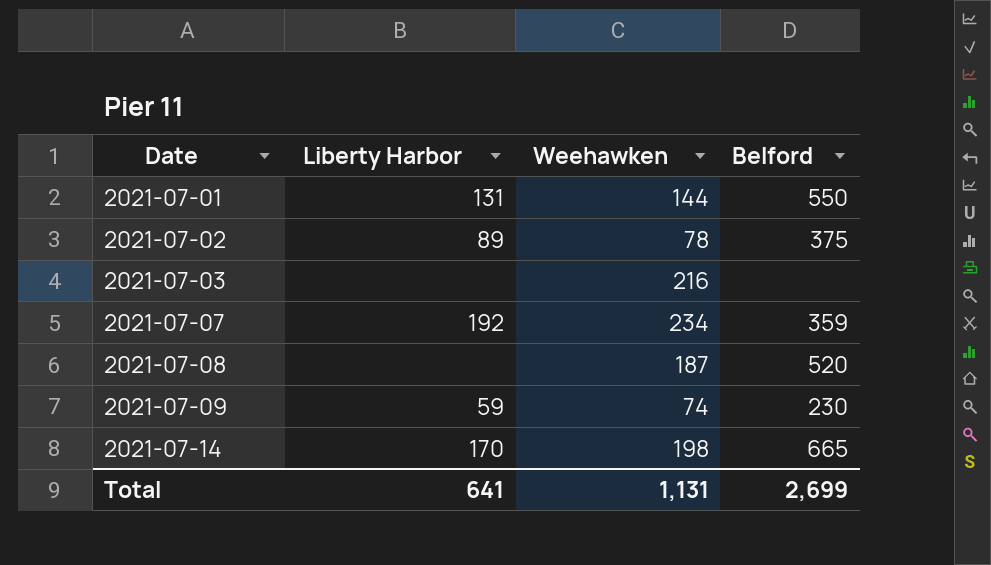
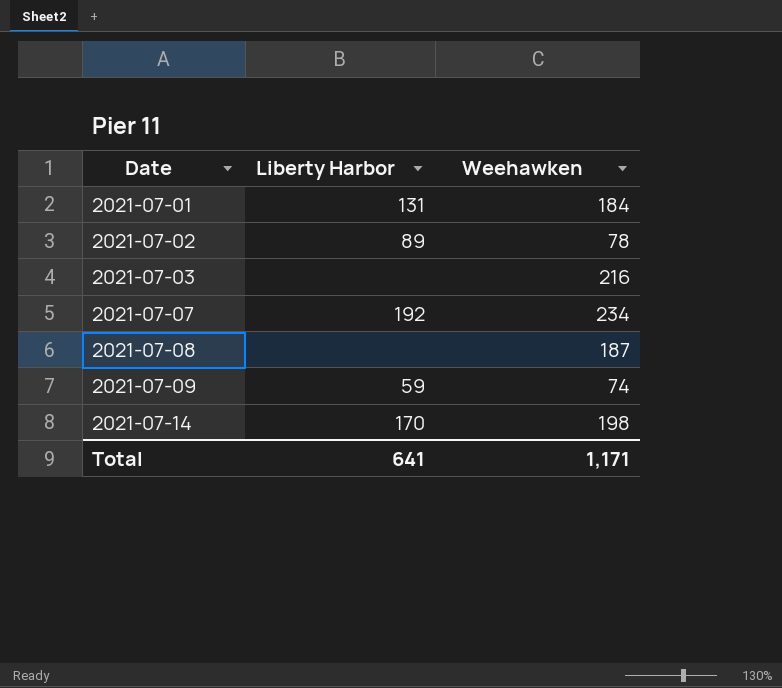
column Belford | position: 4 -> none
2021-07-01 | Weehawken: 144 -> 184
Total | Weehawken: 1,131 -> 1,171

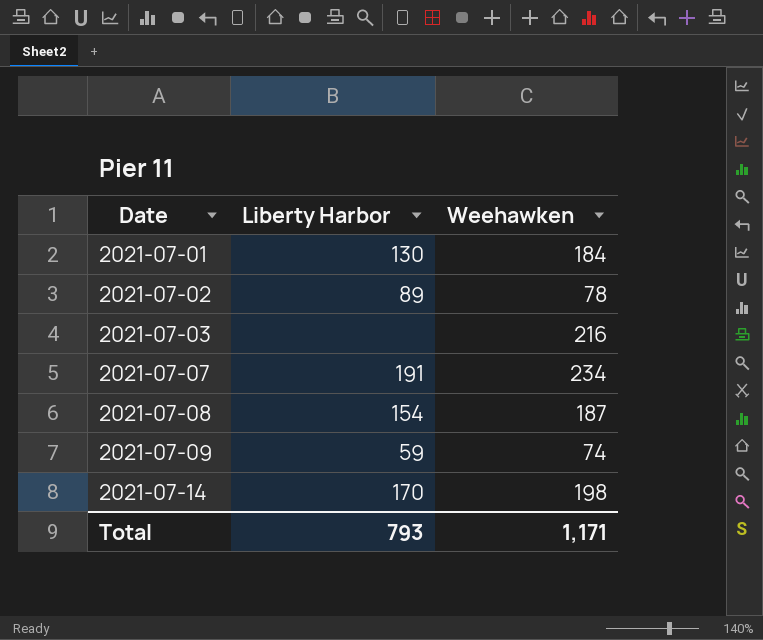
2021-07-01 | Liberty Harbor: 131 -> 130
2021-07-07 | Liberty Harbor: 192 -> 191
2021-07-08 | Liberty Harbor: none -> 154
Total | Liberty Harbor: 641 -> 793

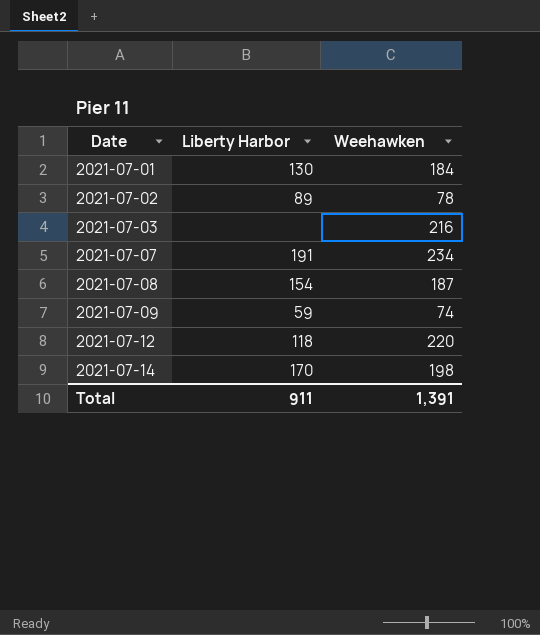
row 2021-07-12: none -> 118 | 220
Total | Liberty Harbor: 793 -> 911
Total | Weehawken: 1,171 -> 1,391

